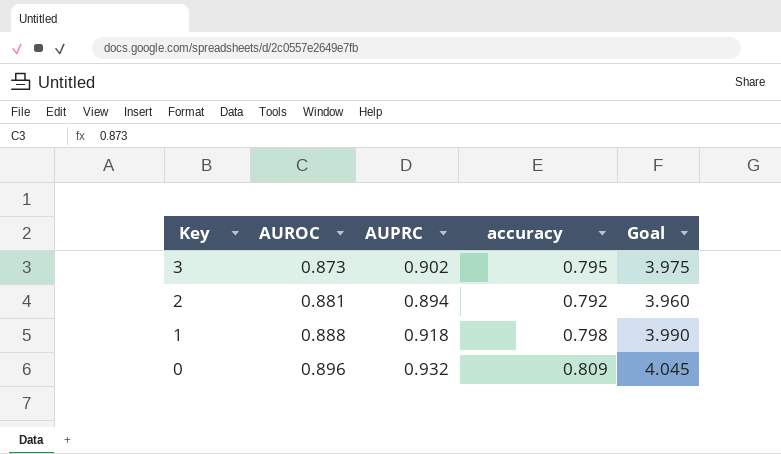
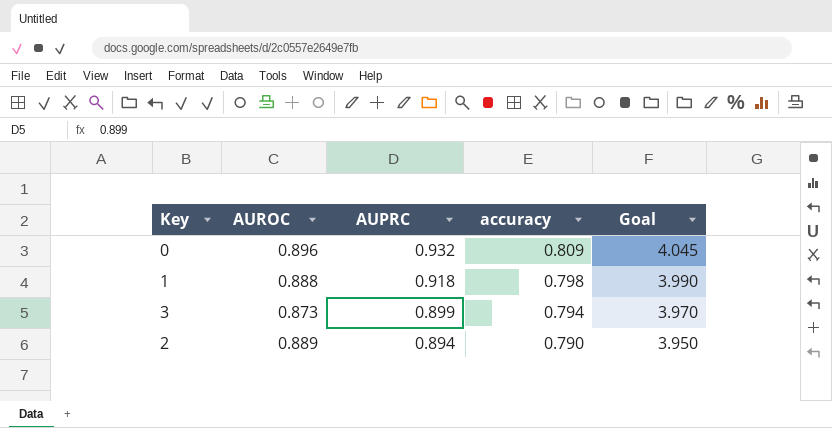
row order: Key descending -> AUPRC descending
3 | AUPRC: 0.902 -> 0.899
3 | accuracy: 0.795 -> 0.794
3 | Goal: 3.975 -> 3.970
2 | AUROC: 0.881 -> 0.889
2 | accuracy: 0.792 -> 0.790
2 | Goal: 3.960 -> 3.950

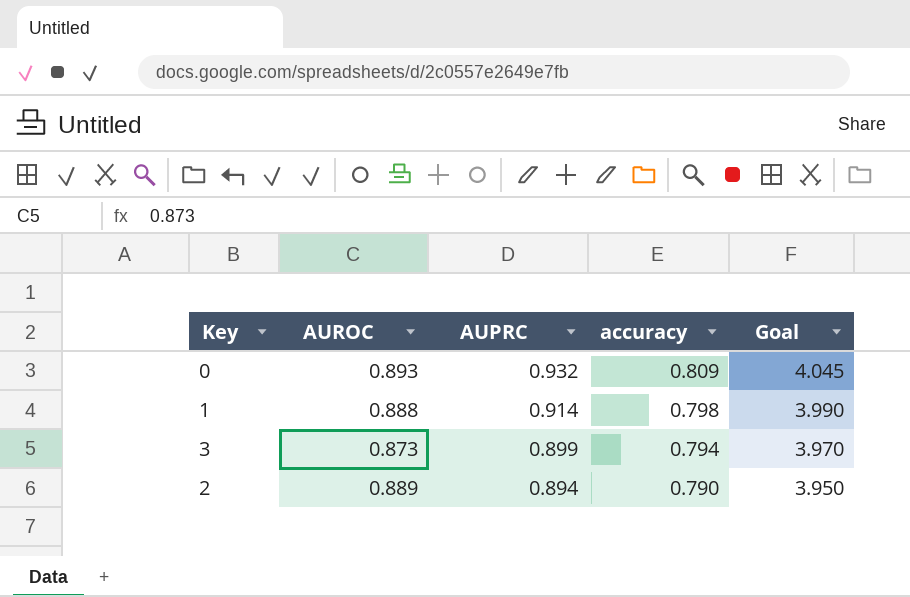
0 | AUROC: 0.896 -> 0.893
1 | AUPRC: 0.918 -> 0.914

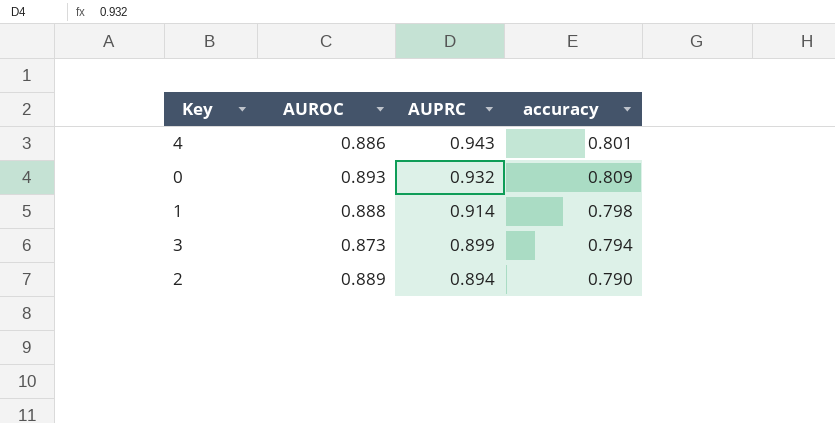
column Goal | formula: [accuracy] * 5 -> none
row 4: none -> 0.886 | 0.943 | 0.801

